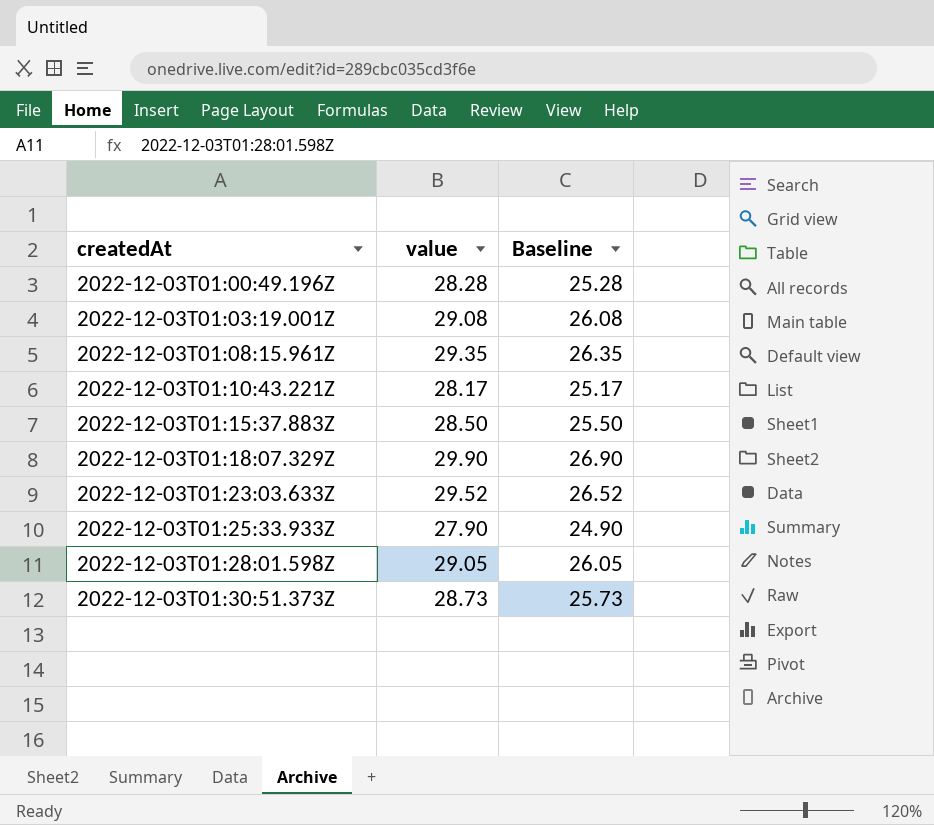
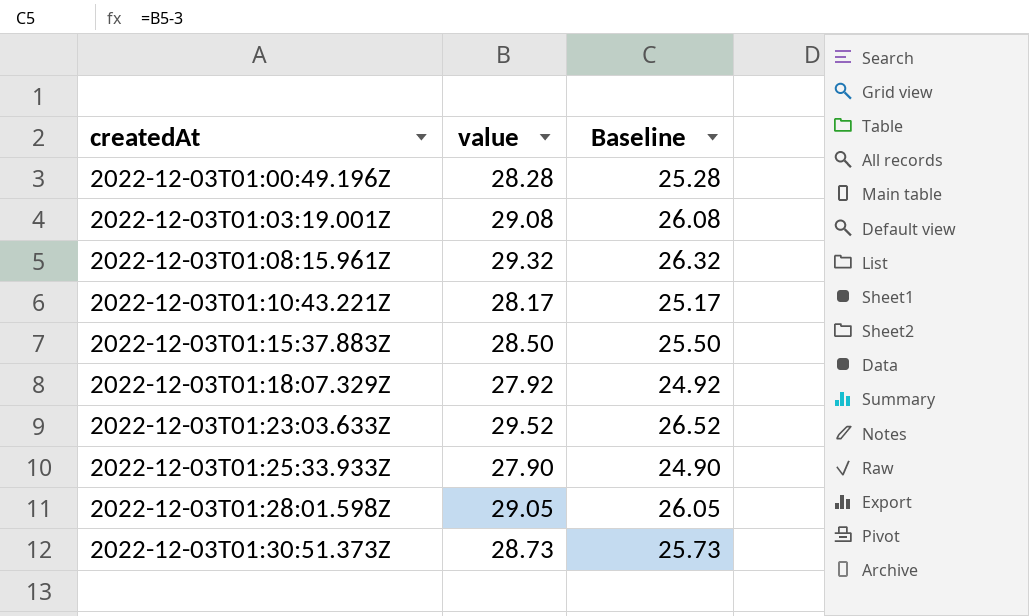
2022-12-03T01:08:15.961Z | value: 29.35 -> 29.32
2022-12-03T01:08:15.961Z | Baseline: 26.35 -> 26.32
2022-12-03T01:18:07.329Z | value: 29.90 -> 27.92
2022-12-03T01:18:07.329Z | Baseline: 26.90 -> 24.92

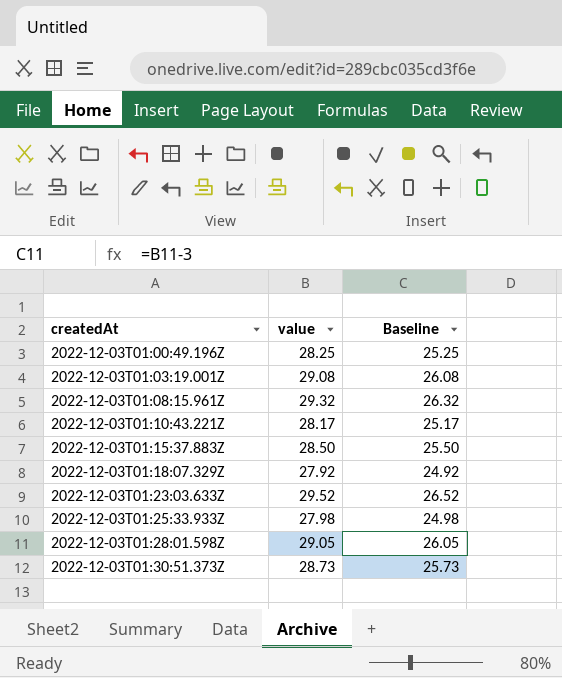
2022-12-03T01:00:49.196Z | value: 28.28 -> 28.25
2022-12-03T01:00:49.196Z | Baseline: 25.28 -> 25.25
2022-12-03T01:25:33.933Z | value: 27.90 -> 27.98
2022-12-03T01:25:33.933Z | Baseline: 24.90 -> 24.98

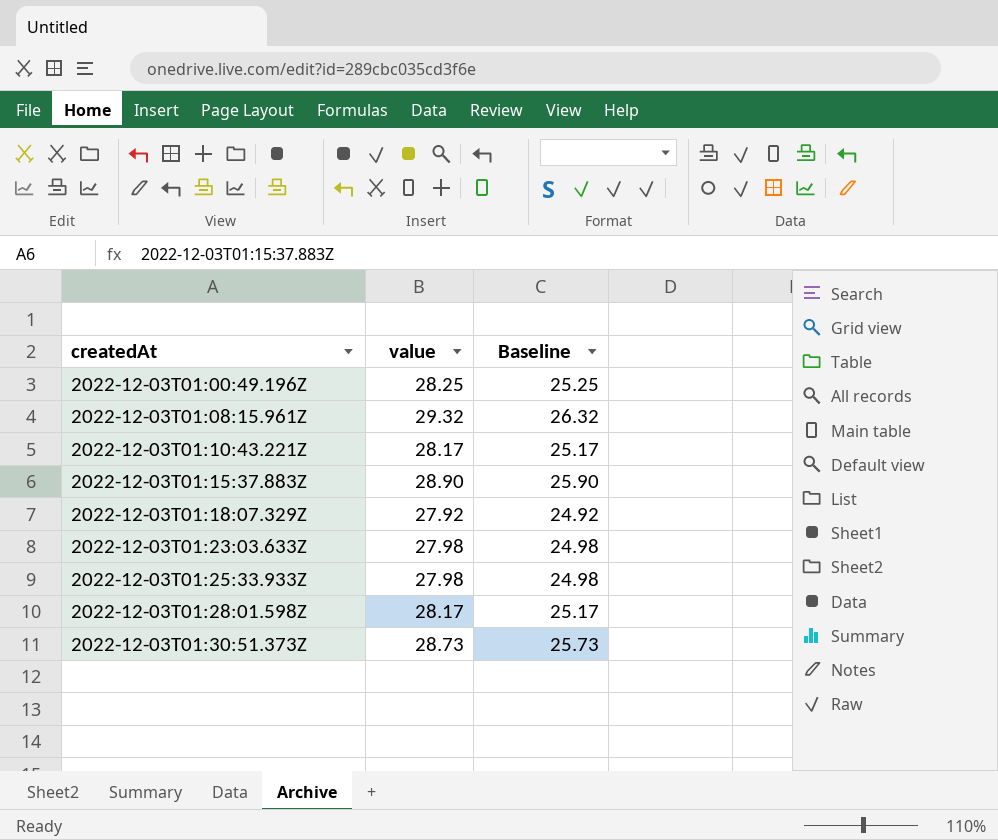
row 2022-12-03T01:03:19.001Z: 29.08 | 26.08 -> none
2022-12-03T01:15:37.883Z | value: 28.50 -> 28.90
2022-12-03T01:15:37.883Z | Baseline: 25.50 -> 25.90
2022-12-03T01:23:03.633Z | value: 29.52 -> 27.98
2022-12-03T01:23:03.633Z | Baseline: 26.52 -> 24.98
2022-12-03T01:28:01.598Z | value: 29.05 -> 28.17
2022-12-03T01:28:01.598Z | Baseline: 26.05 -> 25.17

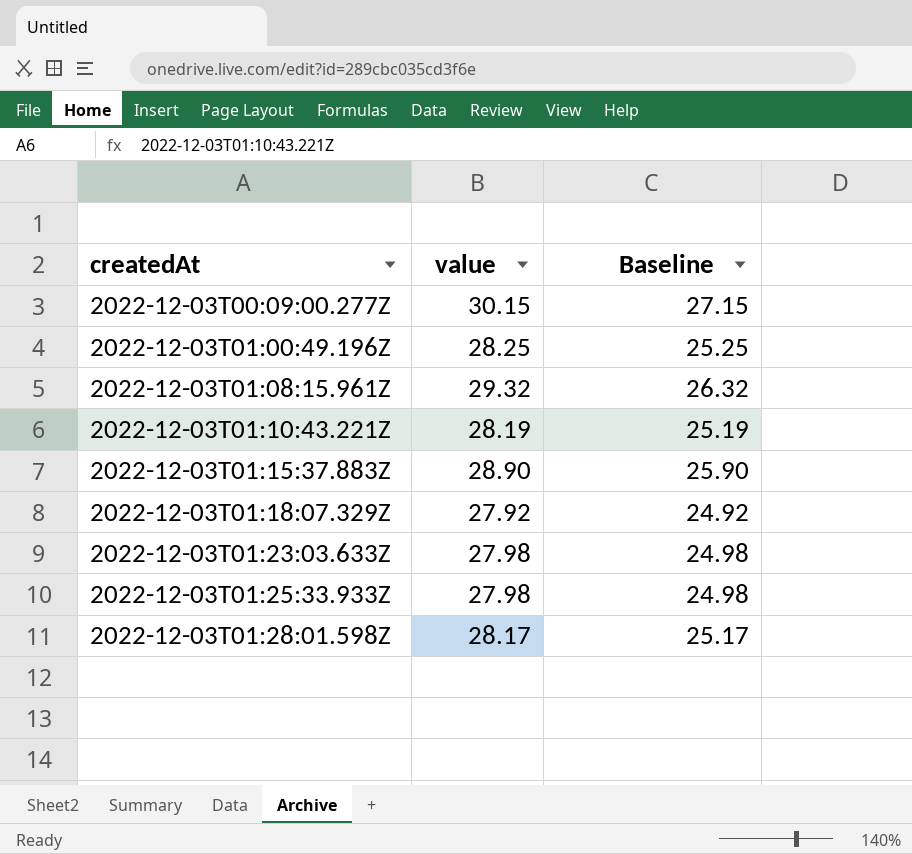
row 2022-12-03T01:30:51.373Z: 28.73 | 25.73 -> none
row 2022-12-03T00:09:00.277Z: none -> 30.15 | 27.15
2022-12-03T01:10:43.221Z | value: 28.17 -> 28.19
2022-12-03T01:10:43.221Z | Baseline: 25.17 -> 25.19

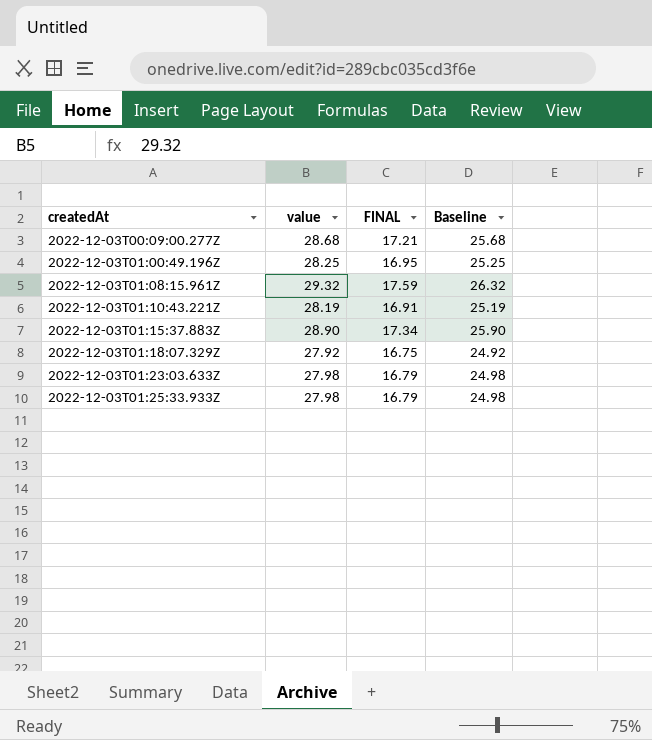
column FINAL | formula: none -> [value] * 0.6
row 2022-12-03T01:28:01.598Z: 28.17 | 25.17 -> none
2022-12-03T00:09:00.277Z | value: 30.15 -> 28.68
2022-12-03T00:09:00.277Z | Baseline: 27.15 -> 25.68

